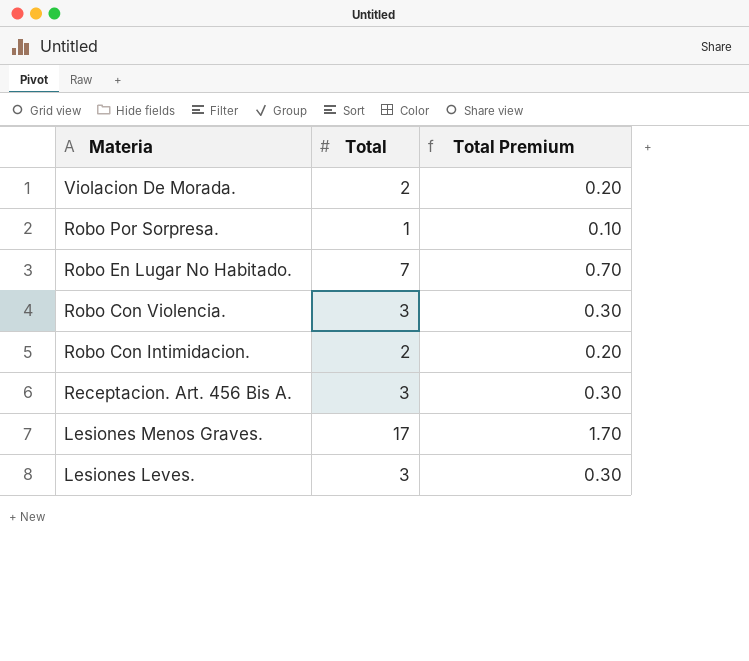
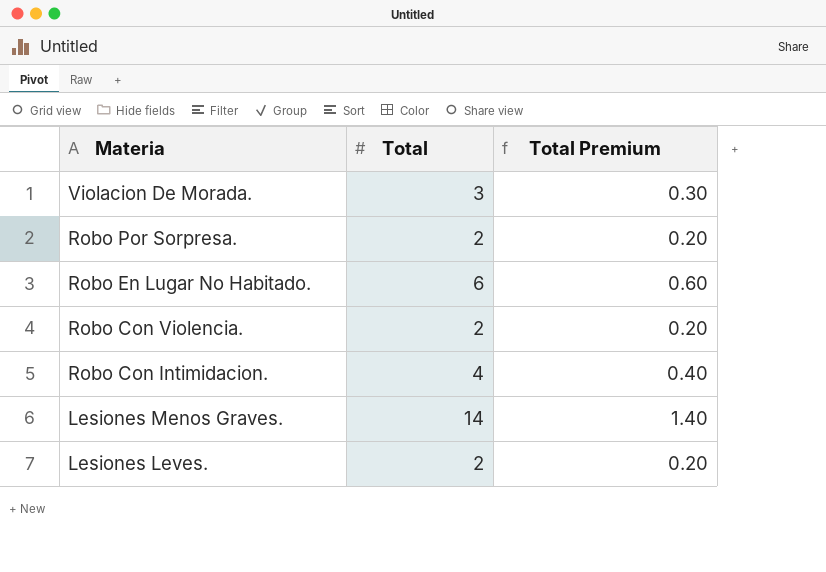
row Receptacion. Art. 456 Bis A.: 3 | 0.30 -> none
Violacion De Morada. | Total: 2 -> 3
Violacion De Morada. | Total Premium: 0.20 -> 0.30
Robo Por Sorpresa. | Total: 1 -> 2
Robo Por Sorpresa. | Total Premium: 0.10 -> 0.20
Robo En Lugar No Habitado. | Total: 7 -> 6
Robo En Lugar No Habitado. | Total Premium: 0.70 -> 0.60
Robo Con Violencia. | Total: 3 -> 2
Robo Con Violencia. | Total Premium: 0.30 -> 0.20
Robo Con Intimidacion. | Total: 2 -> 4
Robo Con Intimidacion. | Total Premium: 0.20 -> 0.40
Lesiones Menos Graves. | Total: 17 -> 14
Lesiones Menos Graves. | Total Premium: 1.70 -> 1.40
Lesiones Leves. | Total: 3 -> 2
Lesiones Leves. | Total Premium: 0.30 -> 0.20

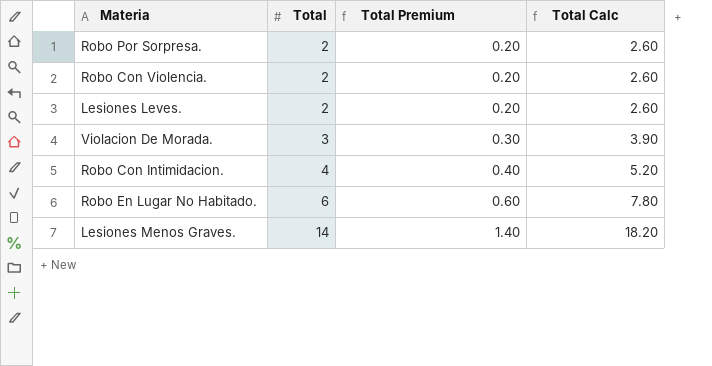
row order: Materia descending -> Total ascending
column Total Calc | formula: none -> [Total] * 1.3

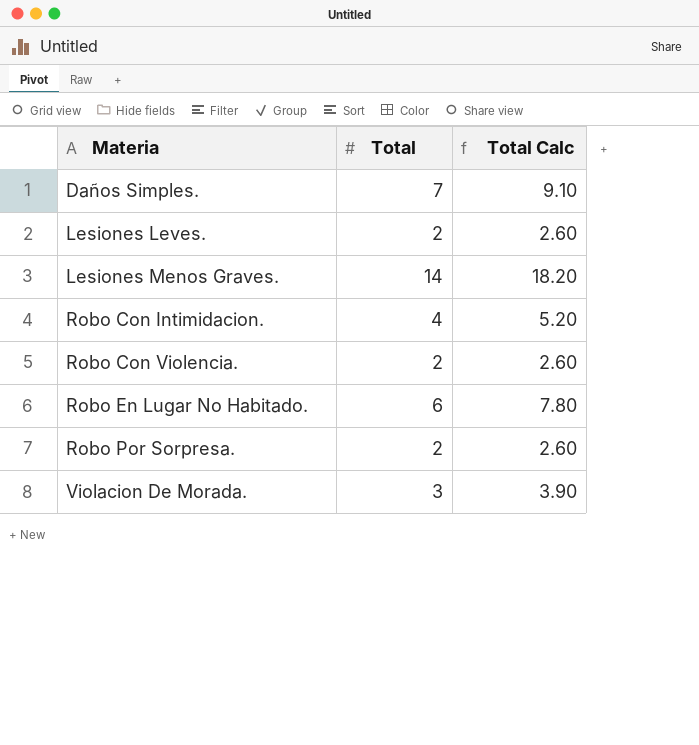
row order: Total ascending -> Materia ascending
column Total Premium | formula: [Total] * 0.1 -> none
row Daños Simples.: none -> 7 | 9.10

